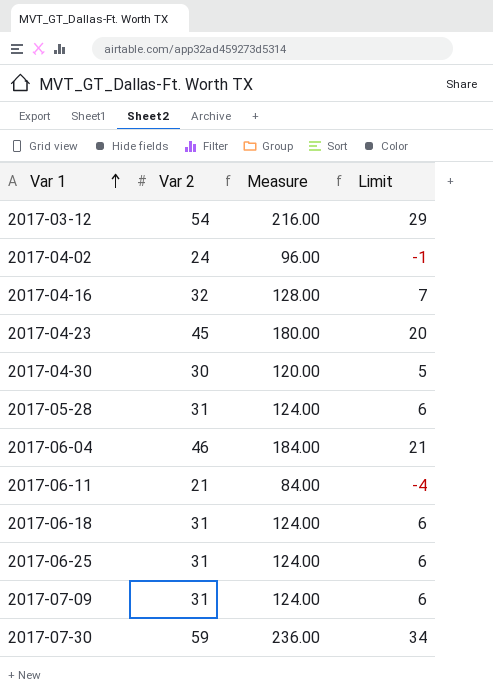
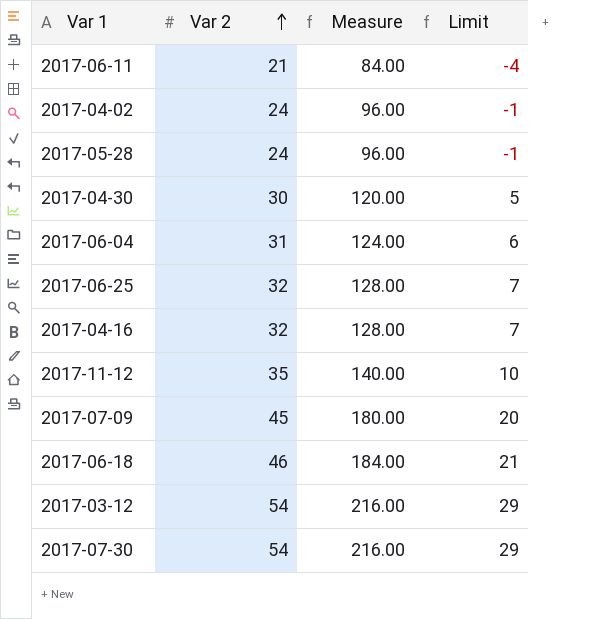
row order: Var 1 ascending -> Var 2 ascending
row 2017-04-23: 45 | 180.00 | 20 -> none
2017-05-28 | Var 2: 31 -> 24
2017-05-28 | Measure: 124.00 -> 96.00
2017-05-28 | Limit: 6 -> -1
2017-06-04 | Var 2: 46 -> 31
2017-06-04 | Measure: 184.00 -> 124.00
2017-06-04 | Limit: 21 -> 6
2017-06-25 | Var 2: 31 -> 32
2017-06-25 | Measure: 124.00 -> 128.00
2017-06-25 | Limit: 6 -> 7
row 2017-11-12: none -> 35 | 140.00 | 10
2017-07-09 | Var 2: 31 -> 45
2017-07-09 | Measure: 124.00 -> 180.00
2017-07-09 | Limit: 6 -> 20
2017-06-18 | Var 2: 31 -> 46
2017-06-18 | Measure: 124.00 -> 184.00
2017-06-18 | Limit: 6 -> 21
2017-07-30 | Var 2: 59 -> 54
2017-07-30 | Measure: 236.00 -> 216.00
2017-07-30 | Limit: 34 -> 29

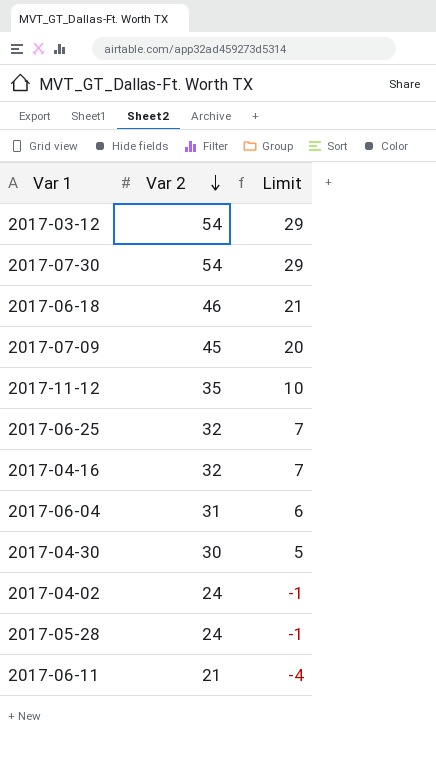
row order: Var 2 ascending -> Var 2 descending
column Measure | formula: [Var 2] * 4 -> none

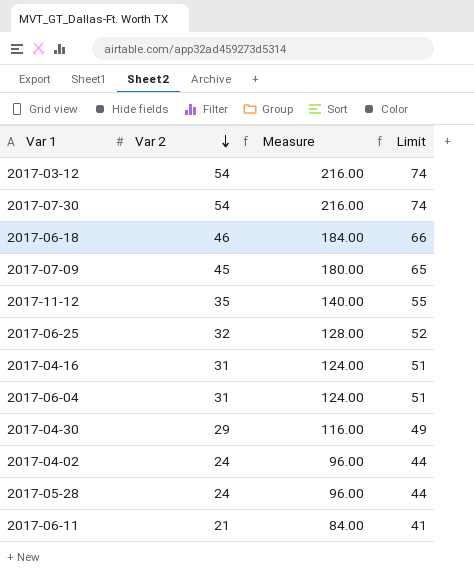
column Measure | formula: none -> [Var 2] * 4
column Limit | formula: [Var 2] - 25 -> [Var 2] + 20
2017-04-16 | Var 2: 32 -> 31
2017-04-30 | Var 2: 30 -> 29

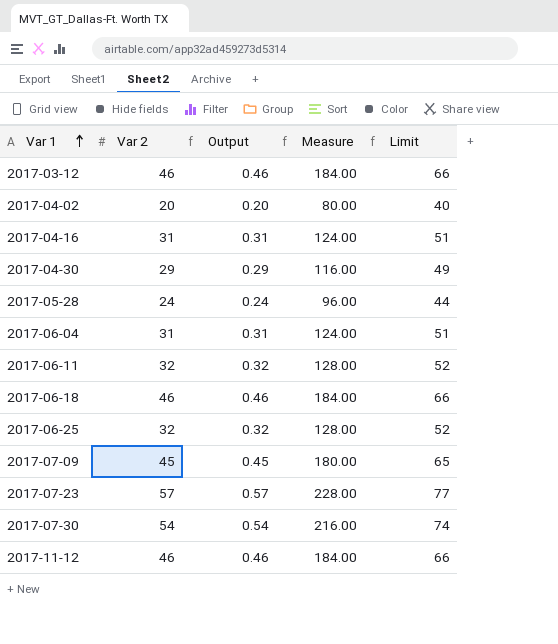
row order: Var 2 descending -> Var 1 ascending
column Output | formula: none -> [Var 2] * 0.01
2017-03-12 | Var 2: 54 -> 46
2017-03-12 | Measure: 216.00 -> 184.00
2017-03-12 | Limit: 74 -> 66
2017-04-02 | Var 2: 24 -> 20
2017-04-02 | Measure: 96.00 -> 80.00
2017-04-02 | Limit: 44 -> 40
2017-06-11 | Var 2: 21 -> 32
2017-06-11 | Measure: 84.00 -> 128.00
2017-06-11 | Limit: 41 -> 52
row 2017-07-23: none -> 57 | 0.57 | 228.00 | 77
2017-11-12 | Var 2: 35 -> 46
2017-11-12 | Measure: 140.00 -> 184.00
2017-11-12 | Limit: 55 -> 66

